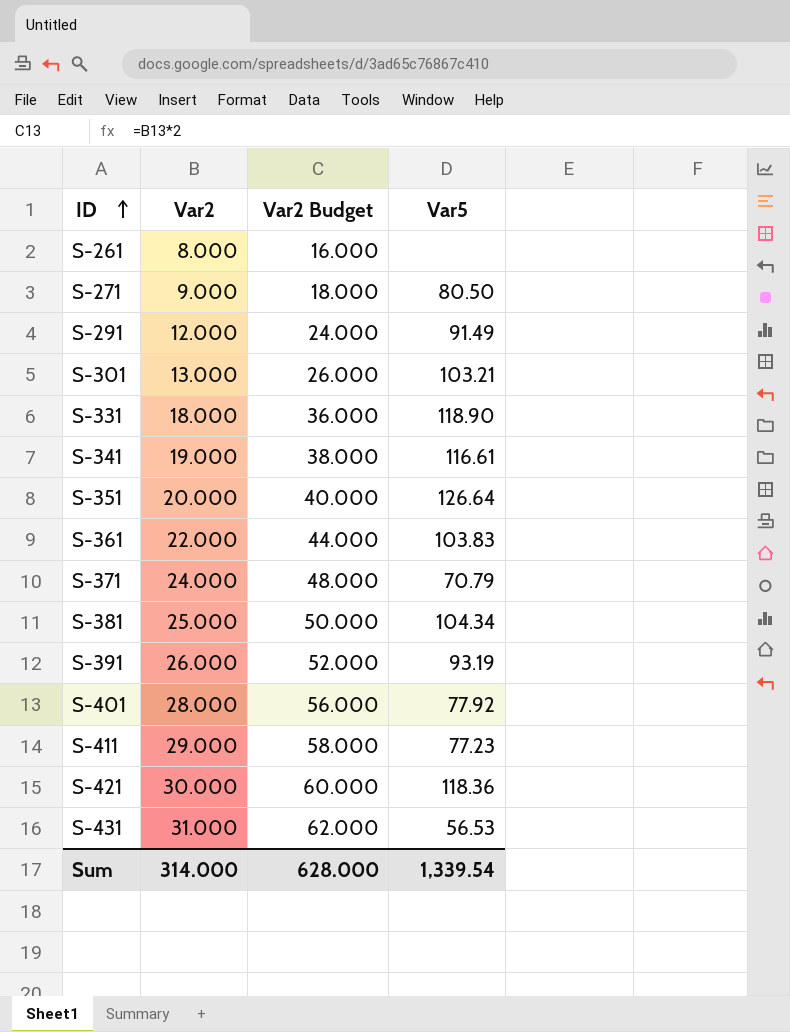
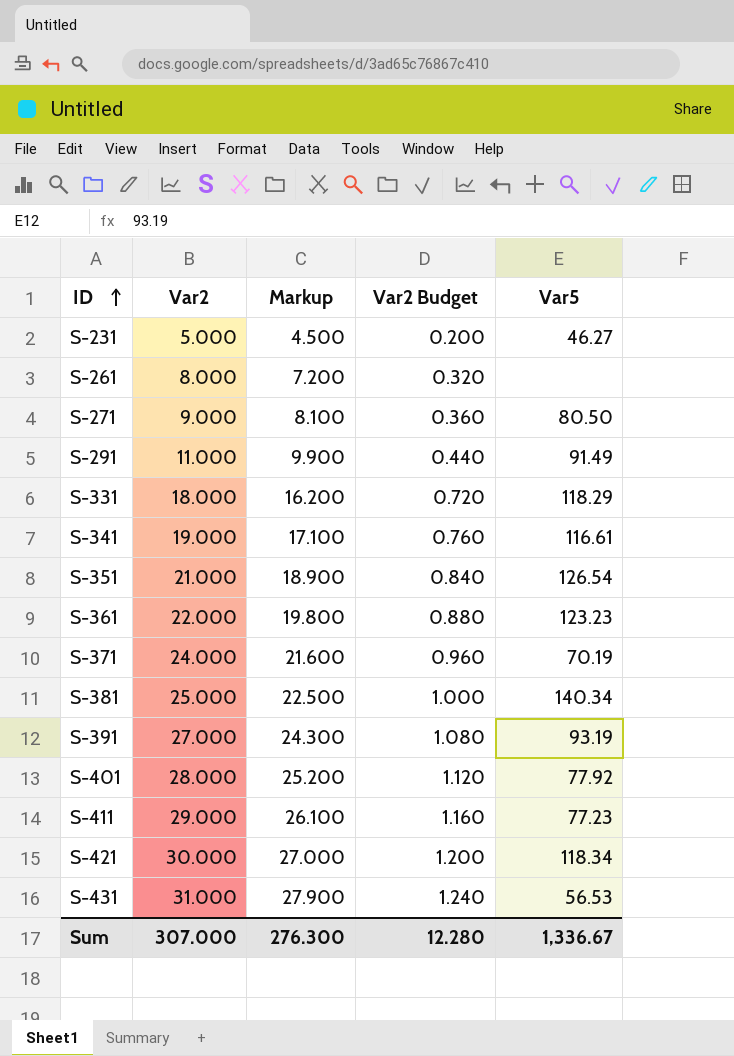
column Markup | formula: none -> [Var2] * 0.9
column Var2 Budget | formula: [Var2] * 2 -> [Var2] * 0.04
row S-301: 13.000 | 26.000 | 103.21 -> none
row S-231: none -> 5.000 | 4.500 | 0.200 | 46.27
S-291 | Var2: 12.000 -> 11.000
S-331 | Var5: 118.90 -> 118.29
S-351 | Var2: 20.000 -> 21.000
S-351 | Var5: 126.64 -> 126.54
S-361 | Var5: 103.83 -> 123.23
S-371 | Var5: 70.79 -> 70.19
S-381 | Var5: 104.34 -> 140.34
S-391 | Var2: 26.000 -> 27.000
S-421 | Var5: 118.36 -> 118.34
Sum | Var2: 314.000 -> 307.000
Sum | Var2 Budget: 628.000 -> 12.280
Sum | Var5: 1,339.54 -> 1,336.67

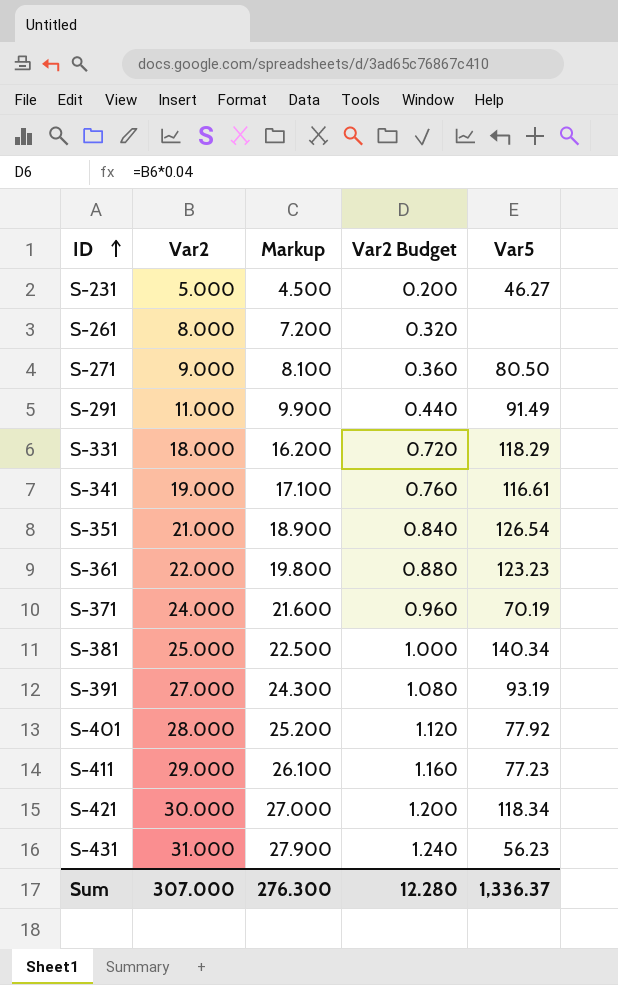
S-431 | Var5: 56.53 -> 56.23
Sum | Var5: 1,336.67 -> 1,336.37

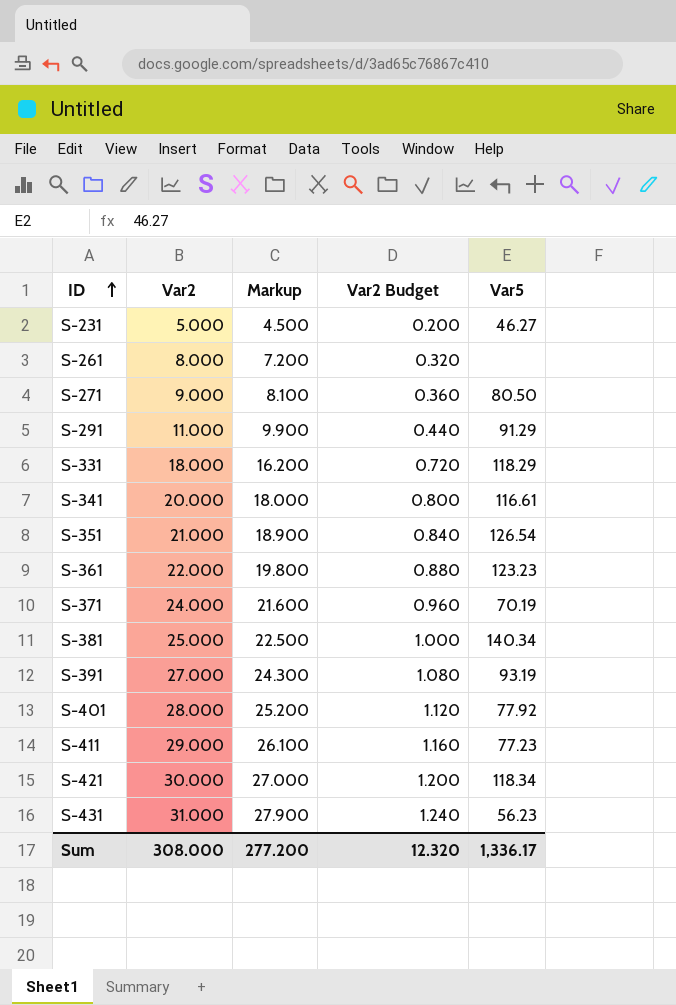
S-291 | Var5: 91.49 -> 91.29
S-341 | Var2: 19.000 -> 20.000
S-341 | Markup: 17.100 -> 18.000
S-341 | Var2 Budget: 0.760 -> 0.800
Sum | Var2: 307.000 -> 308.000
Sum | Markup: 276.300 -> 277.200
Sum | Var2 Budget: 12.280 -> 12.320
Sum | Var5: 1,336.37 -> 1,336.17

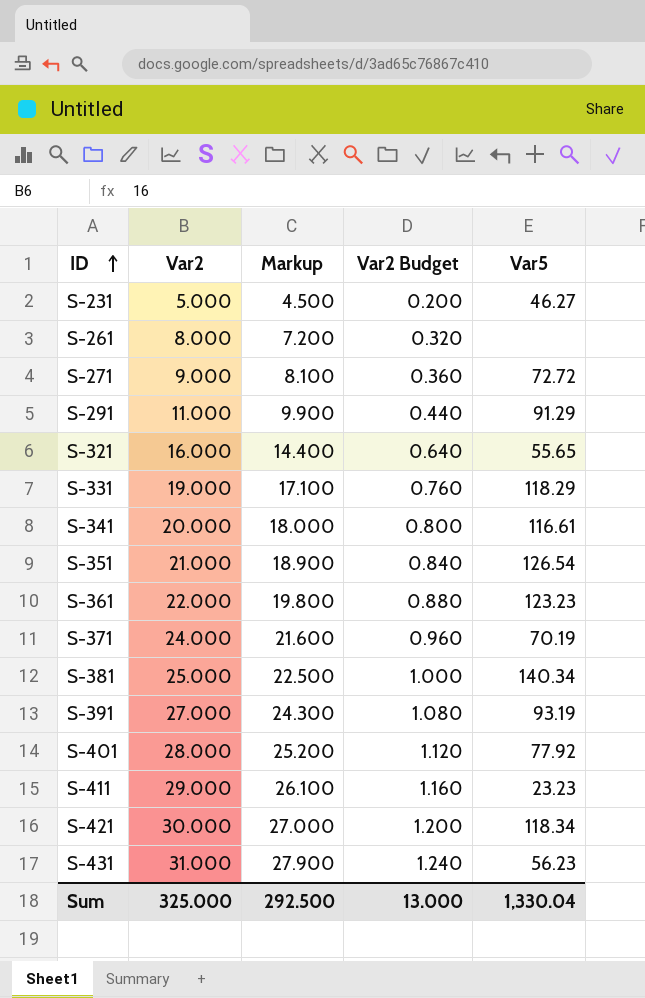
S-271 | Var5: 80.50 -> 72.72
row S-321: none -> 16.000 | 14.400 | 0.640 | 55.65
S-331 | Var2: 18.000 -> 19.000
S-331 | Markup: 16.200 -> 17.100
S-331 | Var2 Budget: 0.720 -> 0.760
S-411 | Var5: 77.23 -> 23.23
Sum | Var2: 308.000 -> 325.000
Sum | Markup: 277.200 -> 292.500
Sum | Var2 Budget: 12.320 -> 13.000
Sum | Var5: 1,336.17 -> 1,330.04

